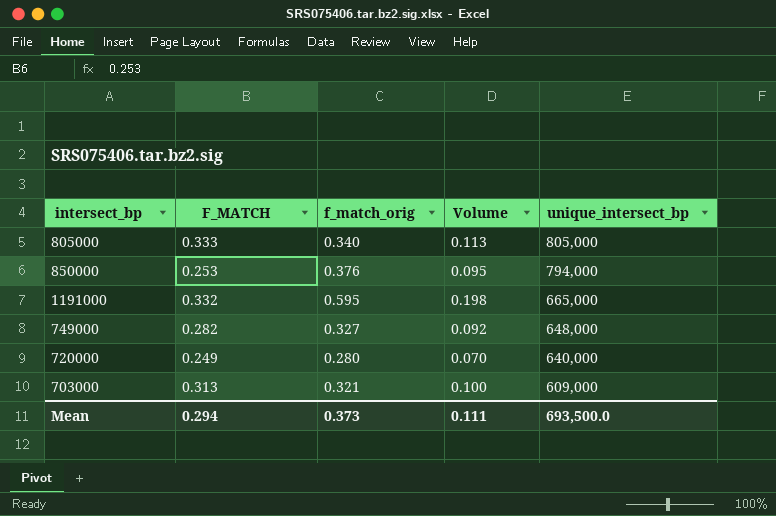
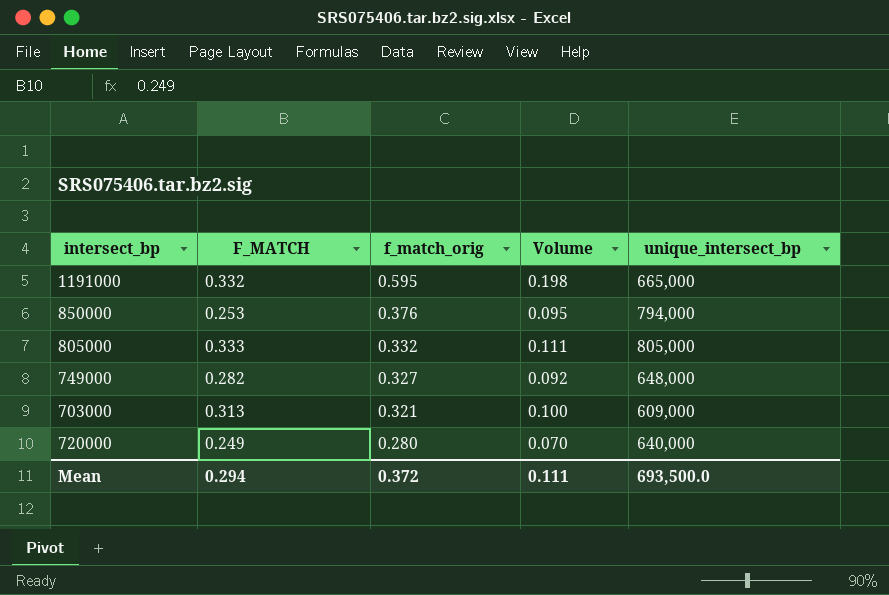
row order: unique_intersect_bp descending -> f_match_orig descending
805000 | f_match_orig: 0.340 -> 0.332
805000 | Volume: 0.113 -> 0.111
Mean | f_match_orig: 0.373 -> 0.372

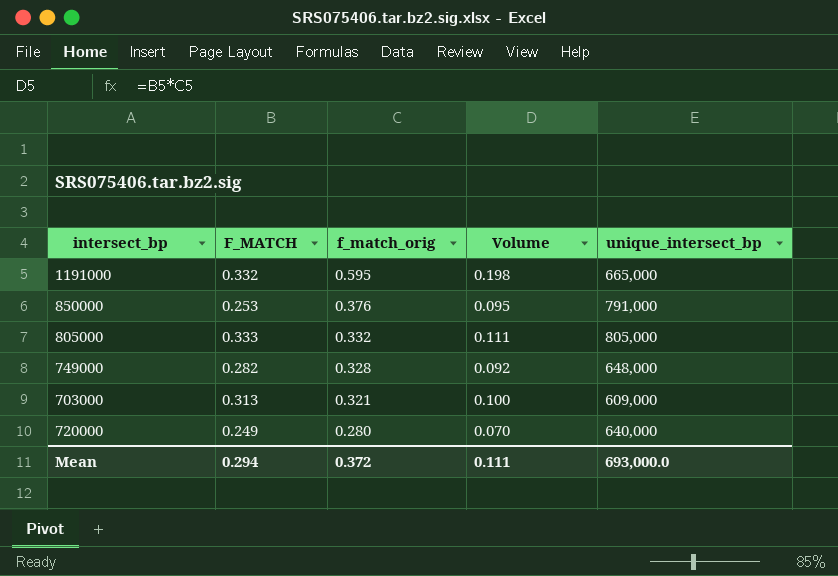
850000 | unique_intersect_bp: 794,000 -> 791,000
749000 | f_match_orig: 0.327 -> 0.328
Mean | unique_intersect_bp: 693,500.0 -> 693,000.0

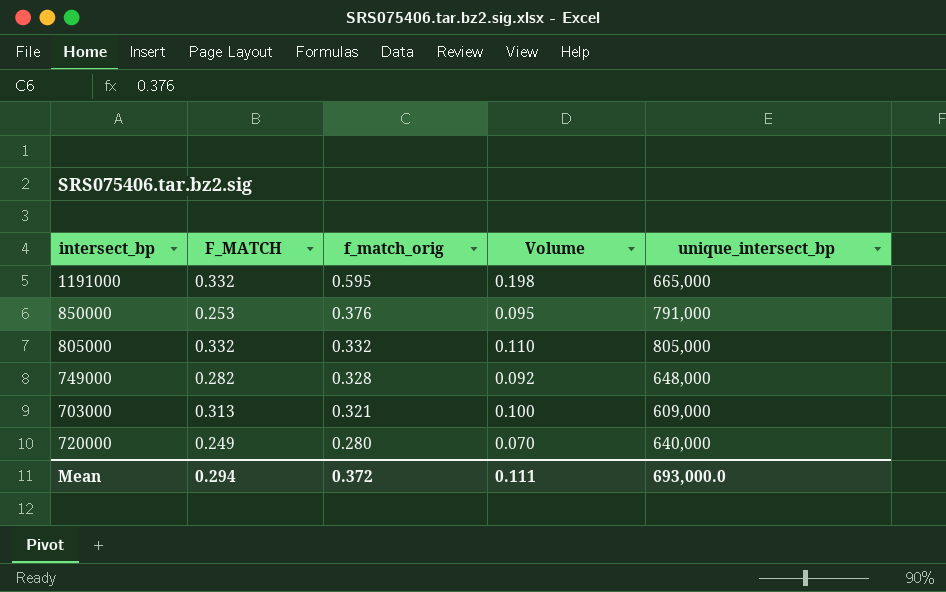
805000 | F_MATCH: 0.333 -> 0.332
805000 | Volume: 0.111 -> 0.110

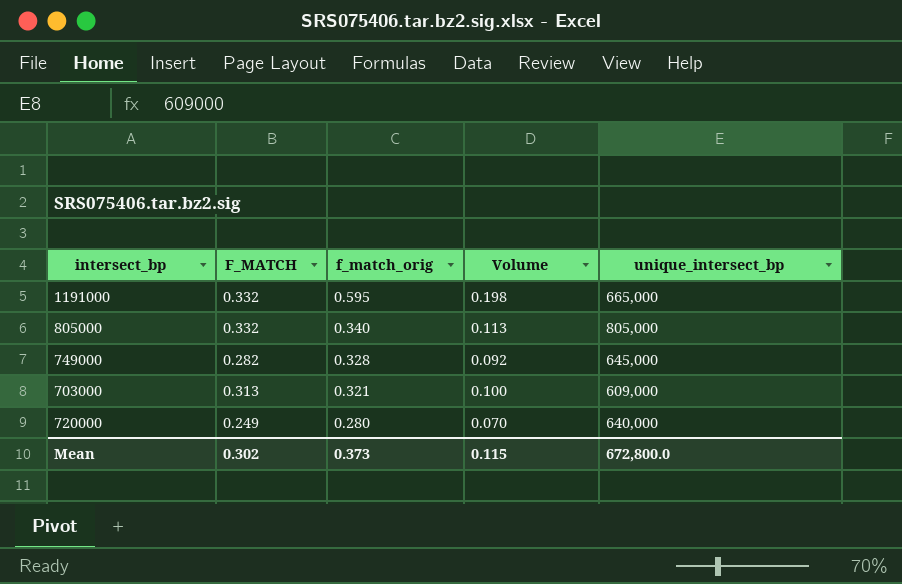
row 850000: 0.253 | 0.376 | 0.095 | 791,000 -> none
805000 | f_match_orig: 0.332 -> 0.340
805000 | Volume: 0.110 -> 0.113
749000 | unique_intersect_bp: 648,000 -> 645,000
Mean | F_MATCH: 0.294 -> 0.302
Mean | f_match_orig: 0.372 -> 0.373
Mean | Volume: 0.111 -> 0.115
Mean | unique_intersect_bp: 693,000.0 -> 672,800.0

